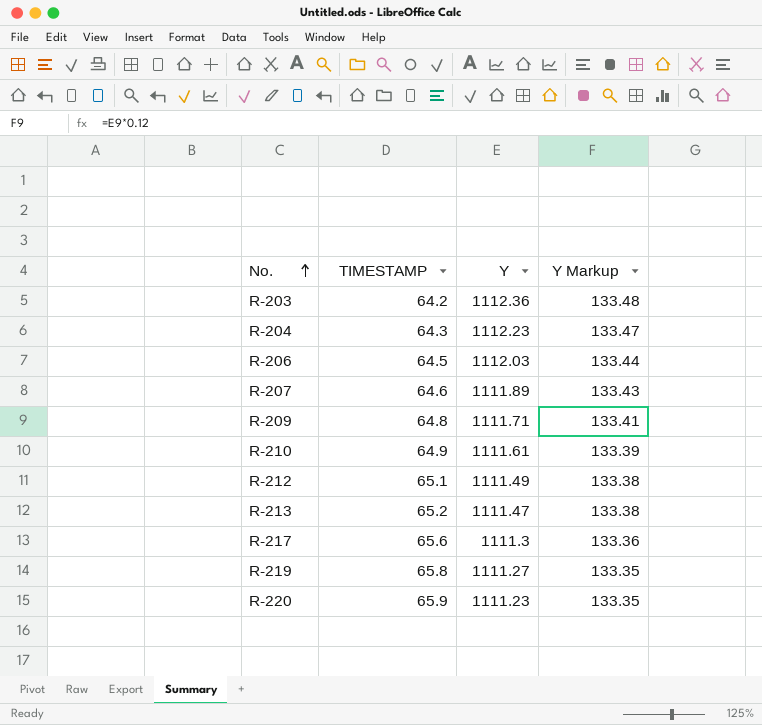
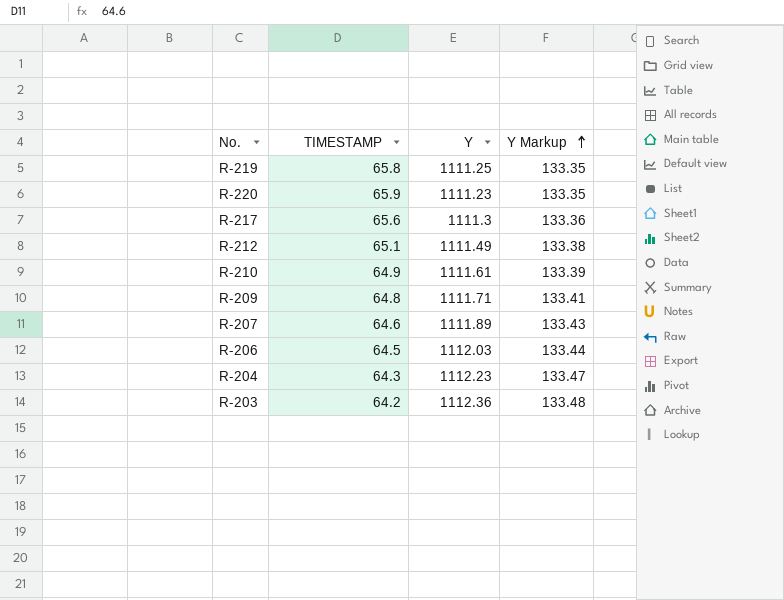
row order: No. ascending -> Y Markup ascending
row R-213: 65.2 | 1111.47 | 133.38 -> none
R-219 | Y: 1111.27 -> 1111.25

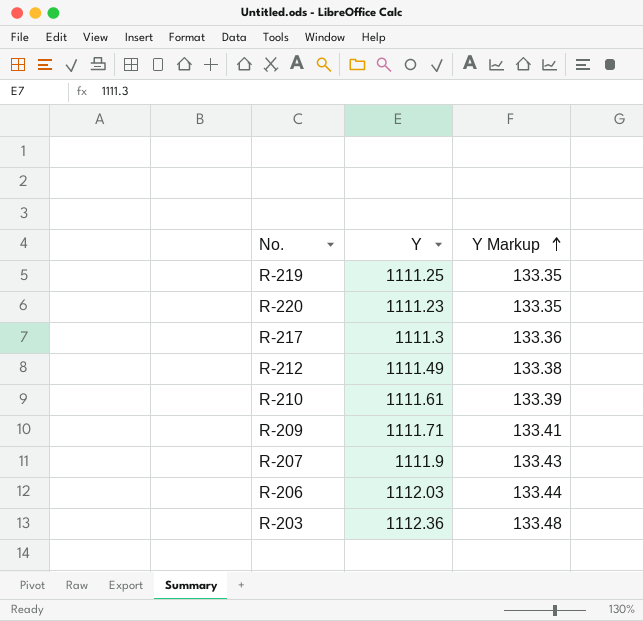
column TIMESTAMP | position: 2 -> none
row R-204: 64.3 | 1112.23 | 133.47 -> none
R-207 | Y: 1111.89 -> 1111.9

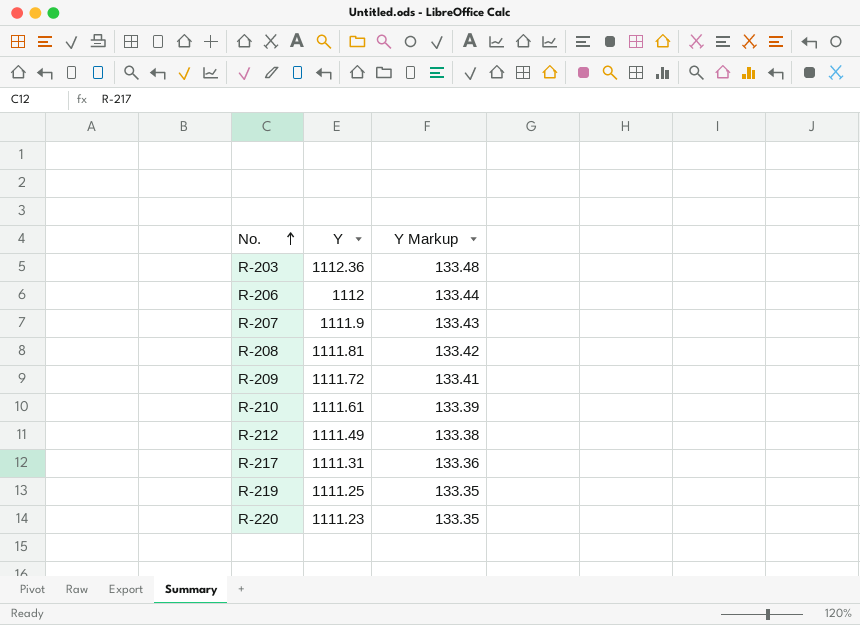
row order: Y Markup ascending -> No. ascending
R-206 | Y: 1112.03 -> 1112
row R-208: none -> 1111.81 | 133.42
R-209 | Y: 1111.71 -> 1111.72
R-217 | Y: 1111.3 -> 1111.31

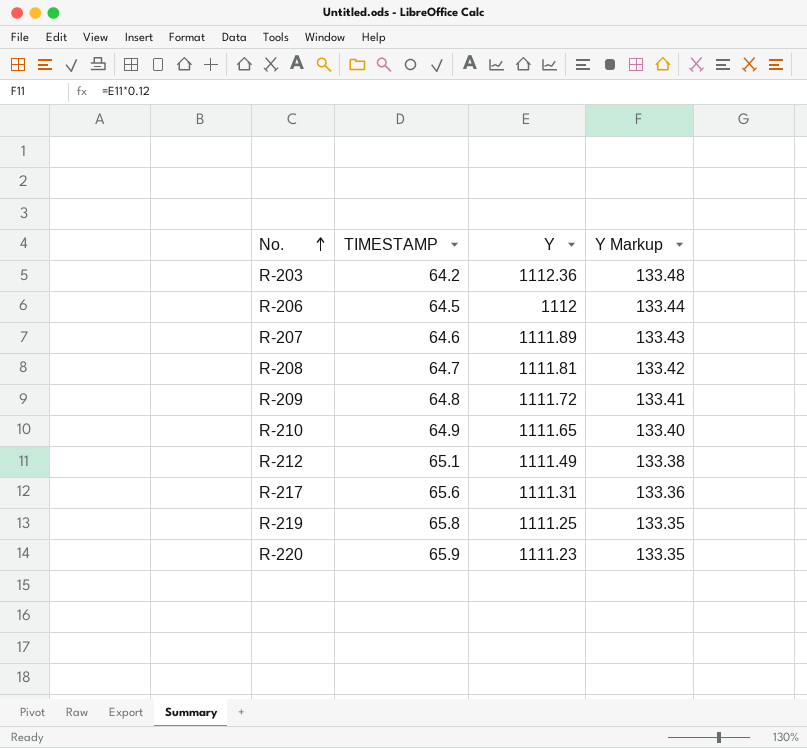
column TIMESTAMP | position: none -> 2
R-207 | Y: 1111.9 -> 1111.89
R-210 | Y: 1111.61 -> 1111.65
R-210 | Y Markup: 133.39 -> 133.40

